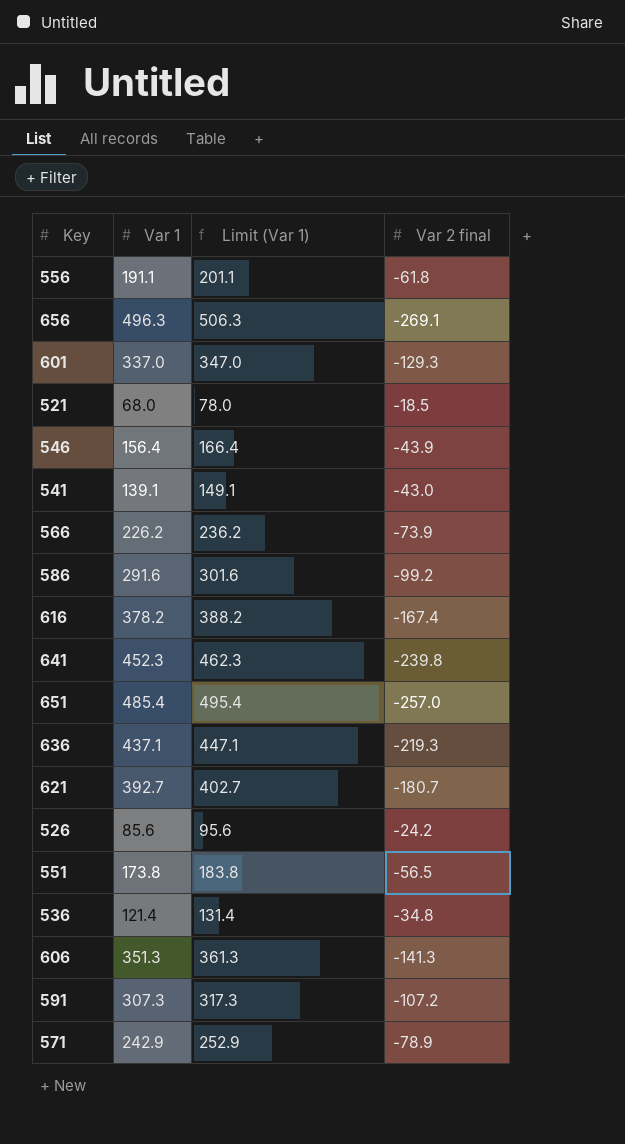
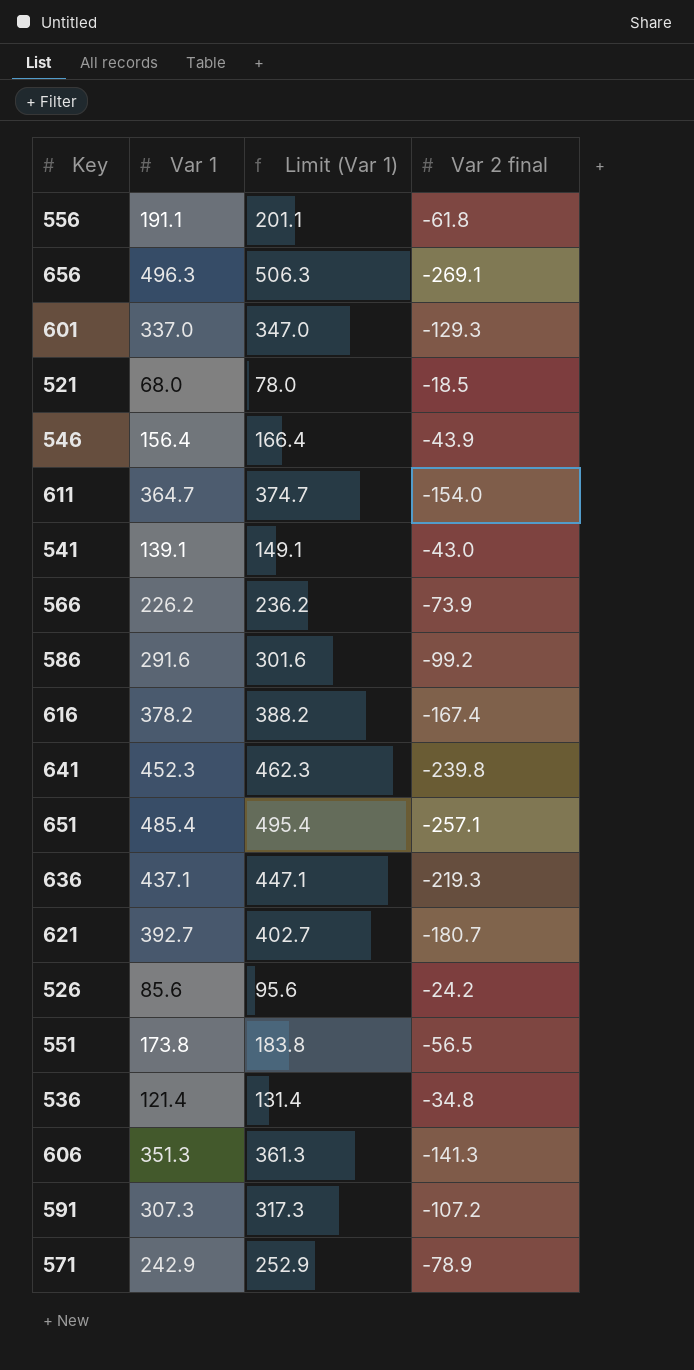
row 611: none -> 364.7 | 374.7 | -154.0
651 | Var 2 final: -257.0 -> -257.1

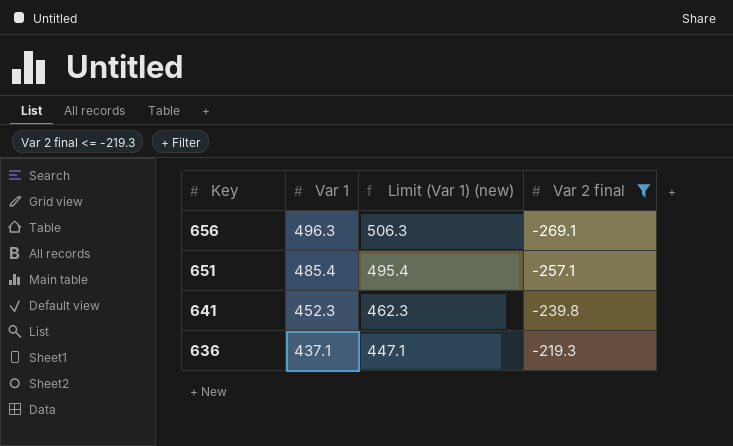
filter: none -> Var 2 final <= -219.3
row order: none -> Key descending
column name: Limit (Var 1) -> Limit (Var 1) (new)

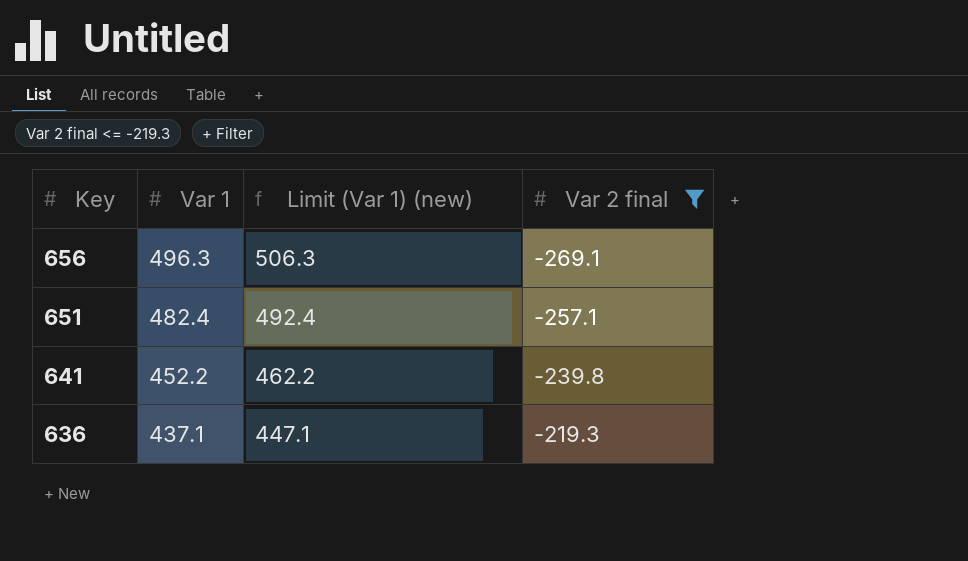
651 | Var 1: 485.4 -> 482.4
651 | Limit (Var 1) (new): 495.4 -> 492.4
641 | Var 1: 452.3 -> 452.2
641 | Limit (Var 1) (new): 462.3 -> 462.2

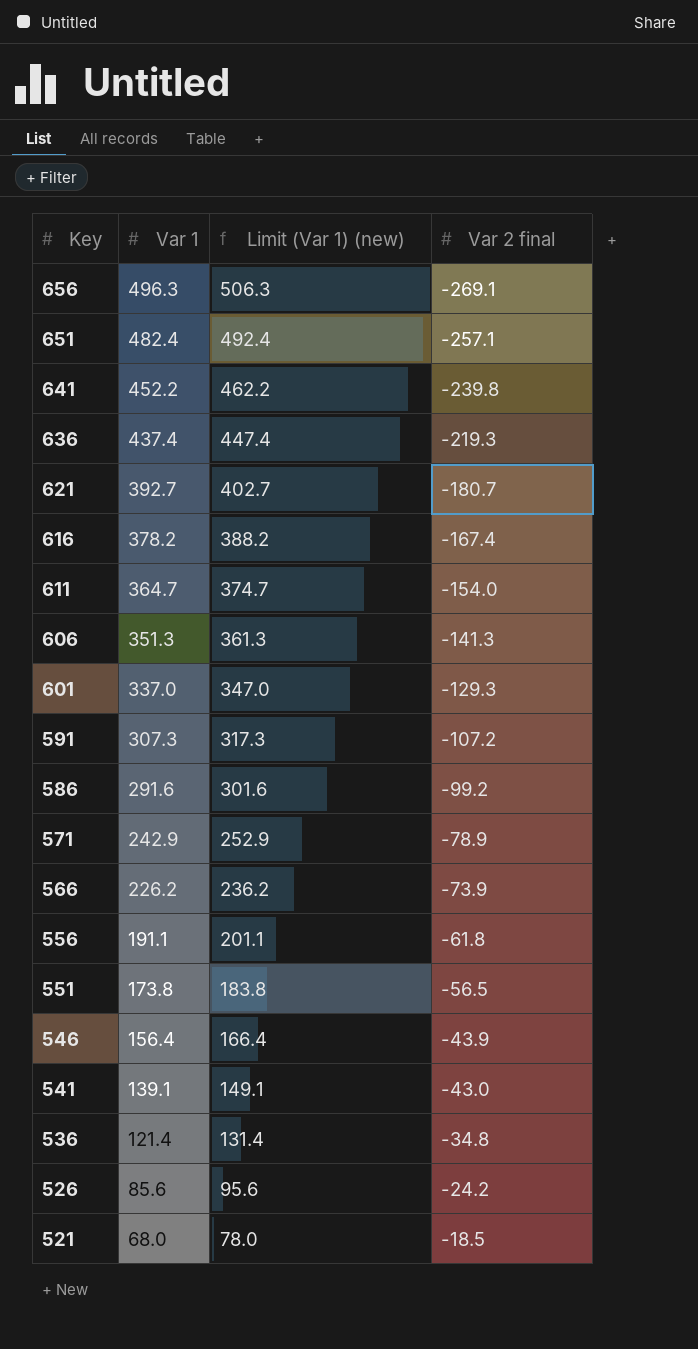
filter: Var 2 final <= -219.3 -> none
636 | Var 1: 437.1 -> 437.4
636 | Limit (Var 1) (new): 447.1 -> 447.4

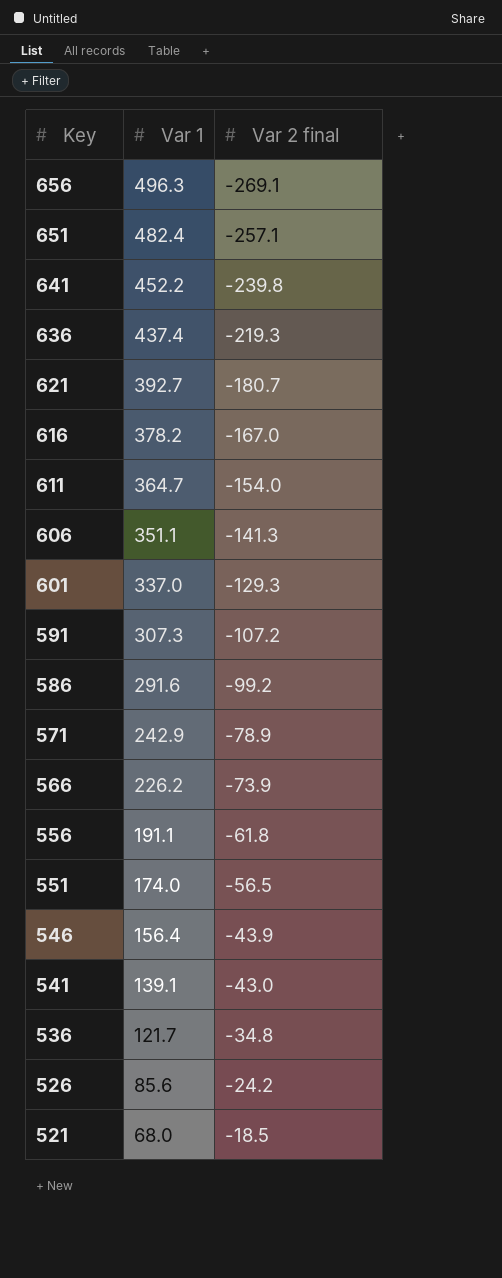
column Limit (Var 1) (new) | formula: [Var 1] + 10 -> none
616 | Var 2 final: -167.4 -> -167.0
606 | Var 1: 351.3 -> 351.1
551 | Var 1: 173.8 -> 174.0
536 | Var 1: 121.4 -> 121.7

